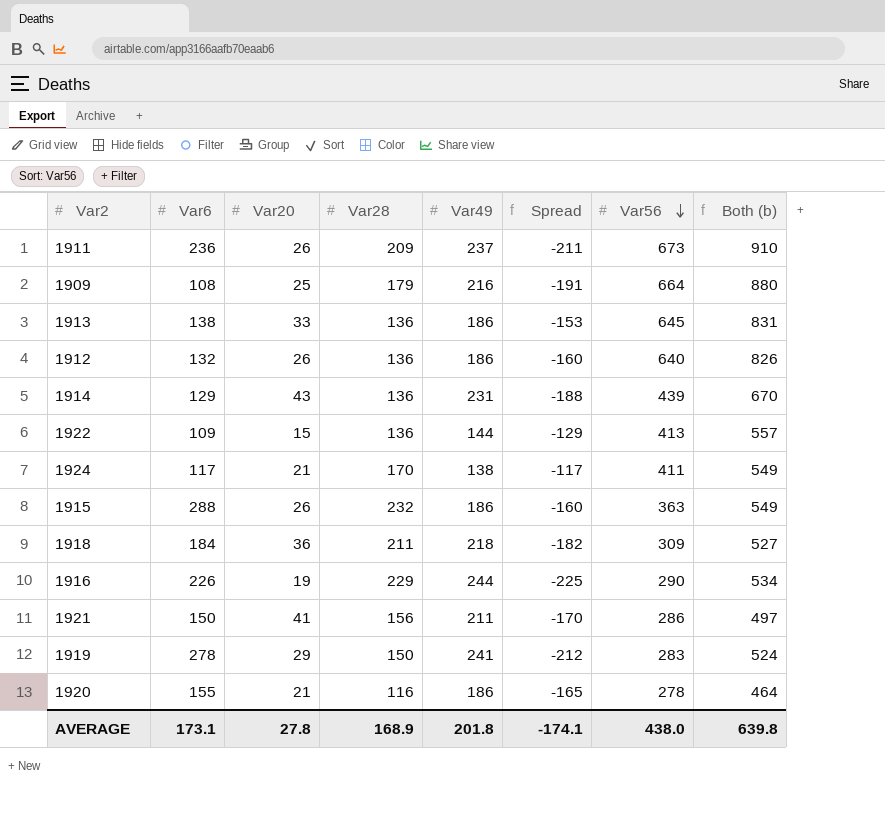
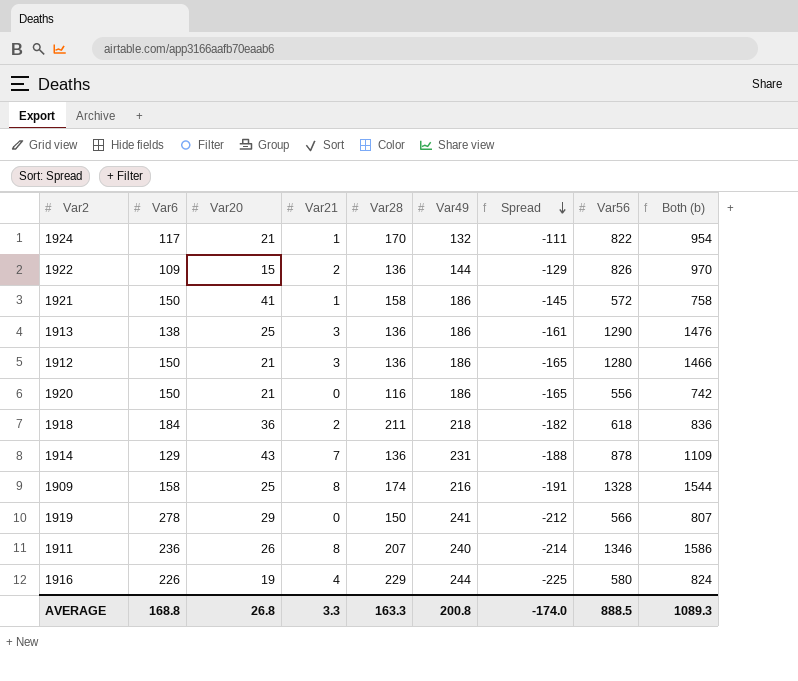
row order: Var56 descending -> Spread descending
column Var21 | position: none -> 4
row 1915: 288 | 26 | 232 | 186 | -160 | 363 | 549 -> none
1924 | Var49: 138 -> 132
1924 | Spread: -117 -> -111
1924 | Var56: 411 -> 822
1924 | Both (b): 549 -> 954
1922 | Var56: 413 -> 826
1922 | Both (b): 557 -> 970
1921 | Var28: 156 -> 158
1921 | Var49: 211 -> 186
1921 | Spread: -170 -> -145
1921 | Var56: 286 -> 572
1921 | Both (b): 497 -> 758
1913 | Var20: 33 -> 25
1913 | Spread: -153 -> -161
1913 | Var56: 645 -> 1290
1913 | Both (b): 831 -> 1476
1912 | Var6: 132 -> 150
1912 | Var20: 26 -> 21
1912 | Spread: -160 -> -165
1912 | Var56: 640 -> 1280
1912 | Both (b): 826 -> 1466
1920 | Var6: 155 -> 150
1920 | Var56: 278 -> 556
1920 | Both (b): 464 -> 742
1918 | Var56: 309 -> 618
1918 | Both (b): 527 -> 836
1914 | Var56: 439 -> 878
1914 | Both (b): 670 -> 1109
1909 | Var6: 108 -> 158
1909 | Var28: 179 -> 174
1909 | Var56: 664 -> 1328
1909 | Both (b): 880 -> 1544
1919 | Var56: 283 -> 566
1919 | Both (b): 524 -> 807
1911 | Var28: 209 -> 207
1911 | Var49: 237 -> 240
1911 | Spread: -211 -> -214
1911 | Var56: 673 -> 1346
1911 | Both (b): 910 -> 1586
1916 | Var56: 290 -> 580
1916 | Both (b): 534 -> 824
AVERAGE | Var6: 173.1 -> 168.8
AVERAGE | Var20: 27.8 -> 26.8
AVERAGE | Var28: 168.9 -> 163.3
AVERAGE | Var49: 201.8 -> 200.8
AVERAGE | Spread: -174.1 -> -174.0
AVERAGE | Var56: 438.0 -> 888.5
AVERAGE | Both (b): 639.8 -> 1089.3

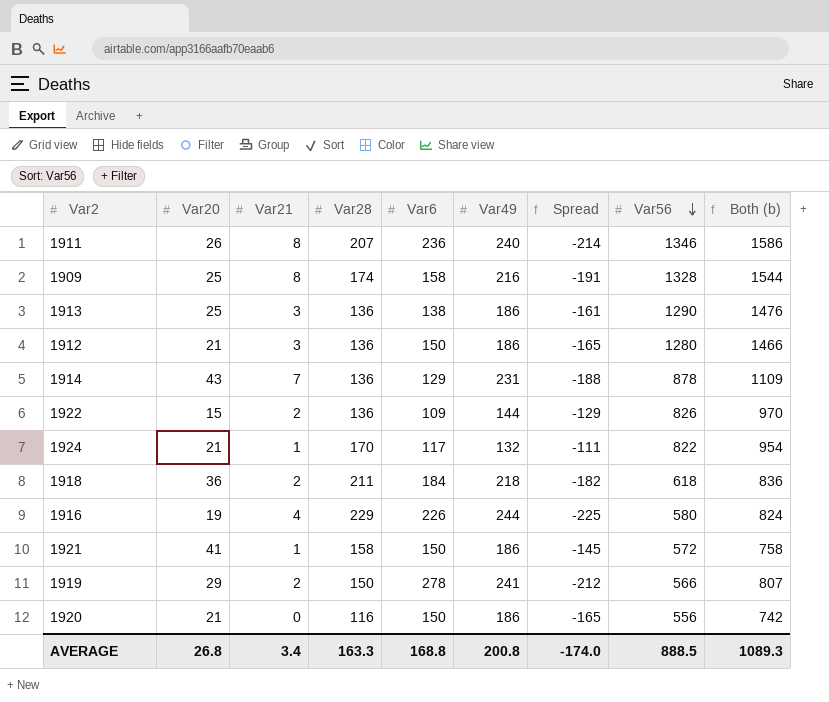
row order: Spread descending -> Var56 descending
column Var6 | position: 2 -> 5
1919 | Var21: 0 -> 2
AVERAGE | Var21: 3.3 -> 3.4

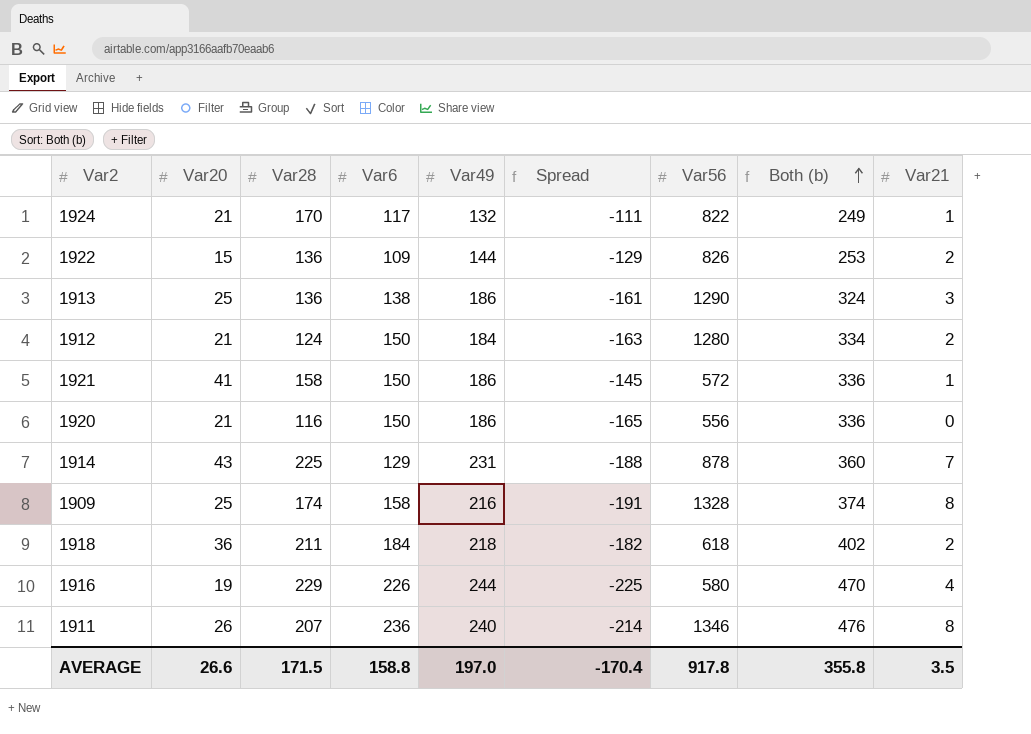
row order: Var56 descending -> Both (b) ascending
column Both (b) | formula: [Var49] + [Var56] -> [Var6] + [Var49]
column Var21 | position: 3 -> 9
row 1919: 29 | 2 | 150 | 278 | 241 | -212 | 566 | 807 -> none
1912 | Var28: 136 -> 124
1912 | Var49: 186 -> 184
1912 | Spread: -165 -> -163
1912 | Var21: 3 -> 2
1914 | Var28: 136 -> 225
AVERAGE | Var20: 26.8 -> 26.6
AVERAGE | Var28: 163.3 -> 171.5
AVERAGE | Var6: 168.8 -> 158.8
AVERAGE | Var49: 200.8 -> 197.0
AVERAGE | Spread: -174.0 -> -170.4
AVERAGE | Var56: 888.5 -> 917.8
AVERAGE | Both (b): 1089.3 -> 355.8
AVERAGE | Var21: 3.4 -> 3.5

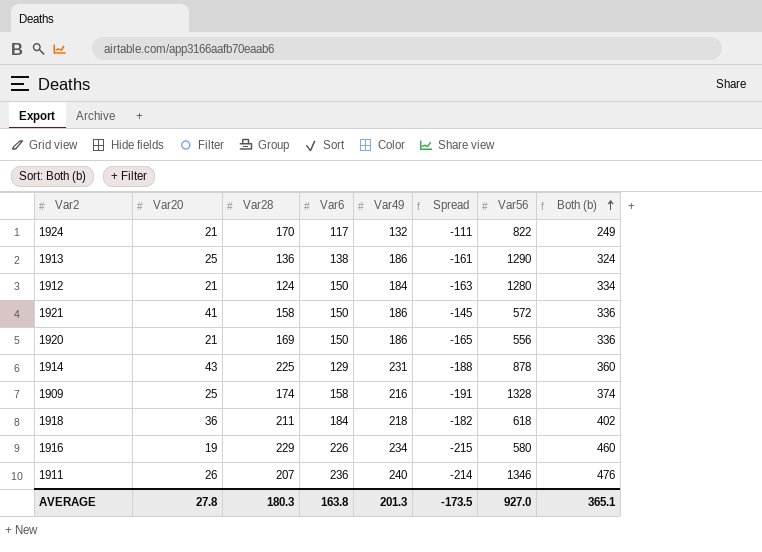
column Var21 | position: 9 -> none
row 1922: 15 | 136 | 109 | 144 | -129 | 826 | 253 | 2 -> none
1920 | Var28: 116 -> 169
1916 | Var49: 244 -> 234
1916 | Spread: -225 -> -215
1916 | Both (b): 470 -> 460
AVERAGE | Var20: 26.6 -> 27.8
AVERAGE | Var28: 171.5 -> 180.3
AVERAGE | Var6: 158.8 -> 163.8
AVERAGE | Var49: 197.0 -> 201.3
AVERAGE | Spread: -170.4 -> -173.5
AVERAGE | Var56: 917.8 -> 927.0
AVERAGE | Both (b): 355.8 -> 365.1

